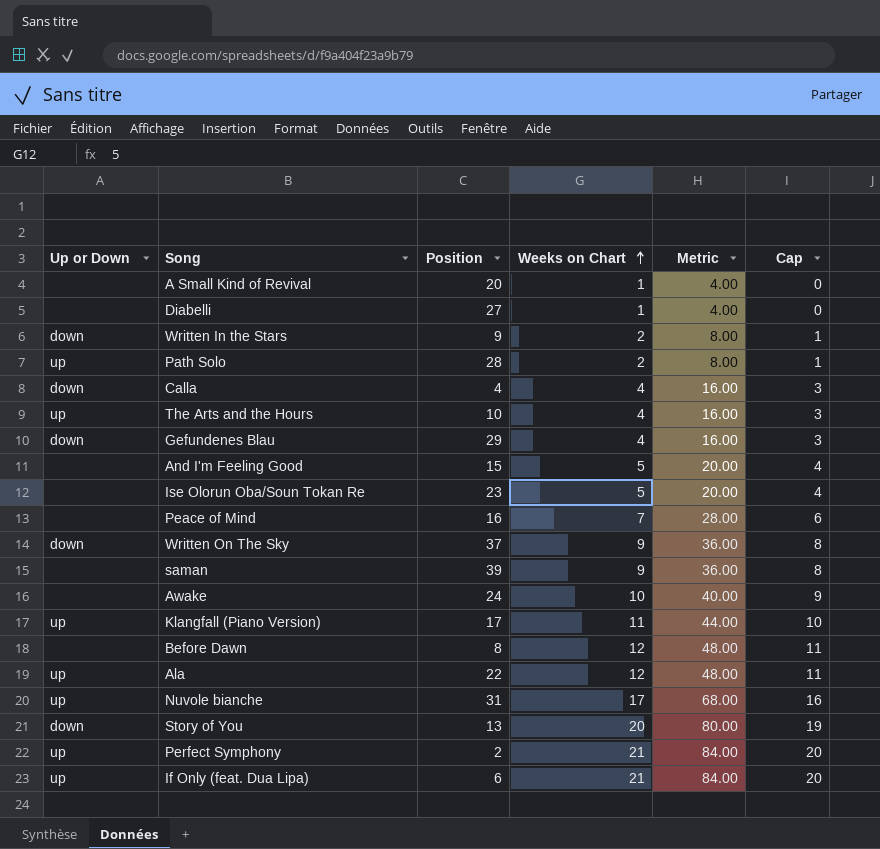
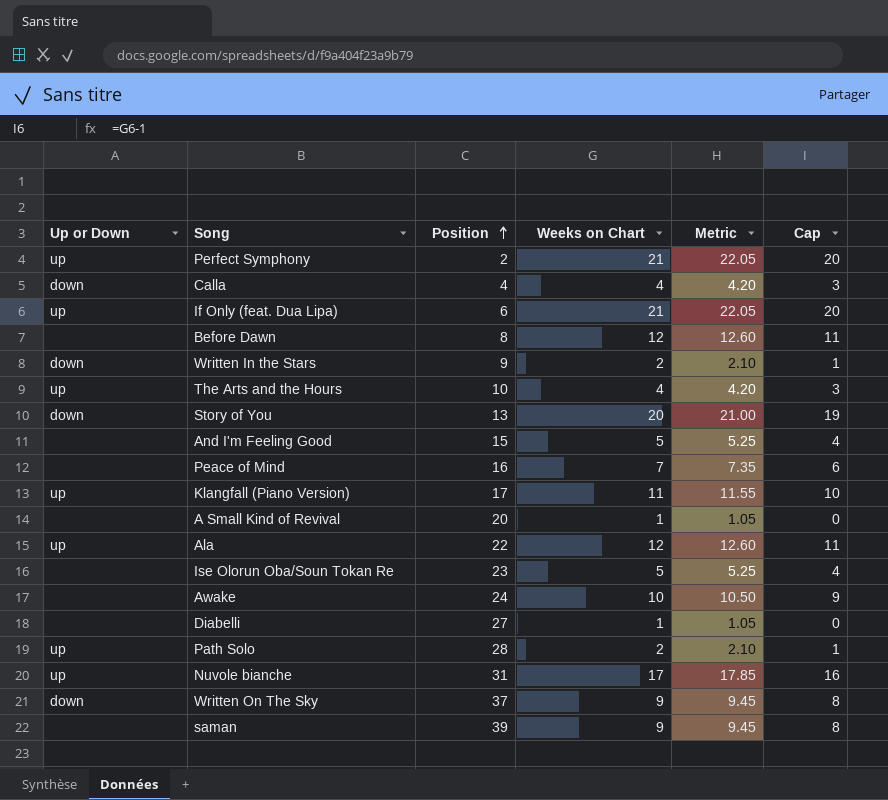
row order: Weeks on Chart ascending -> Position ascending
column Metric | formula: [Weeks on Chart] * 4 -> [Weeks on Chart] * 1.05
row Gefundenes Blau: down | 29 | 4 | 16.00 | 3 -> none

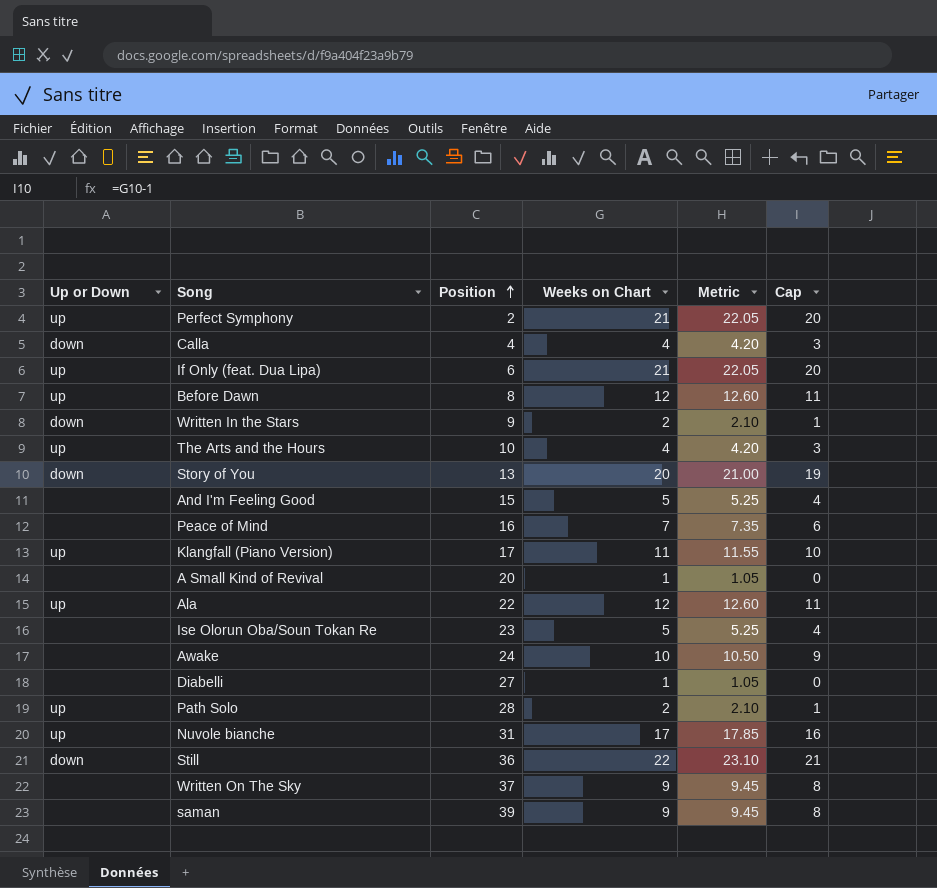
Before Dawn | Up or Down: none -> up
row Still: none -> down | 36 | 22 | 23.10 | 21
Written On The Sky | Up or Down: down -> none

